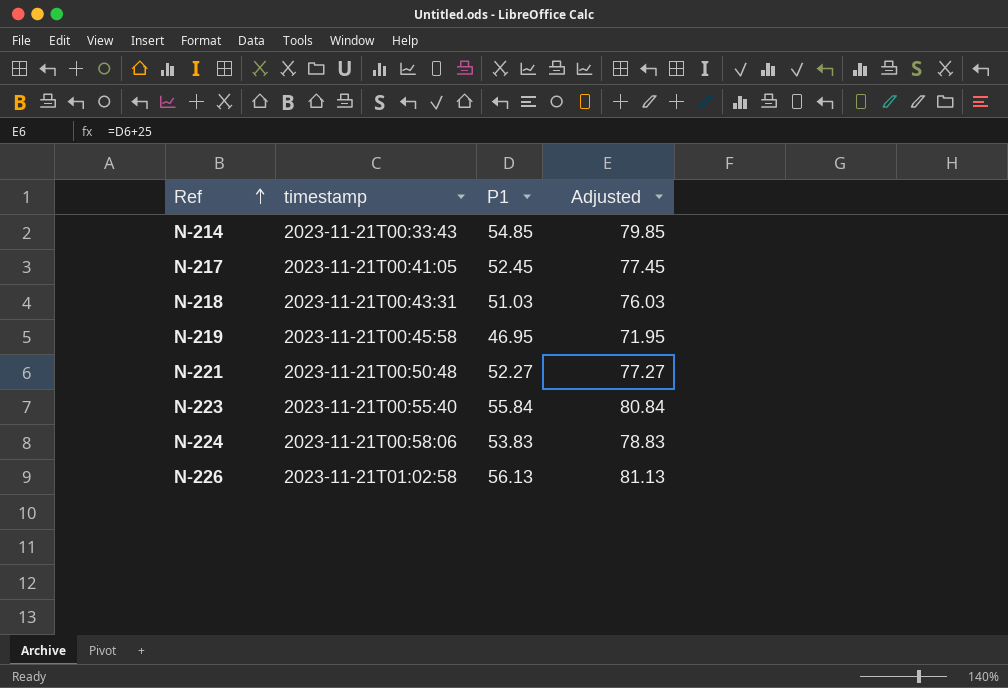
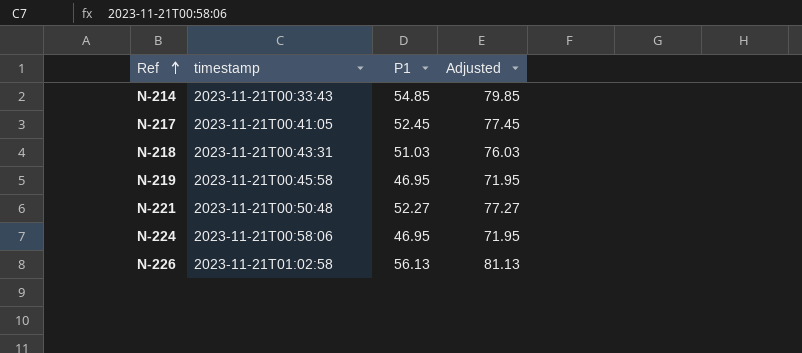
row N-223: 2023-11-21T00:55:40 | 55.84 | 80.84 -> none
N-224 | P1: 53.83 -> 46.95
N-224 | Adjusted: 78.83 -> 71.95

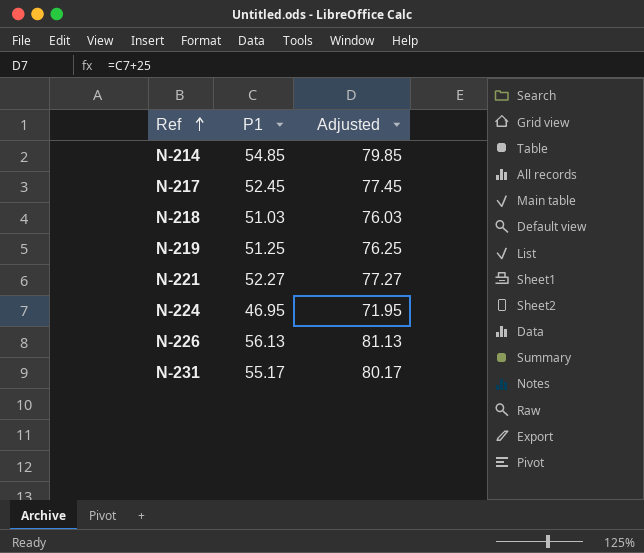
column timestamp | position: 2 -> none
N-219 | P1: 46.95 -> 51.25
N-219 | Adjusted: 71.95 -> 76.25
row N-231: none -> 55.17 | 80.17

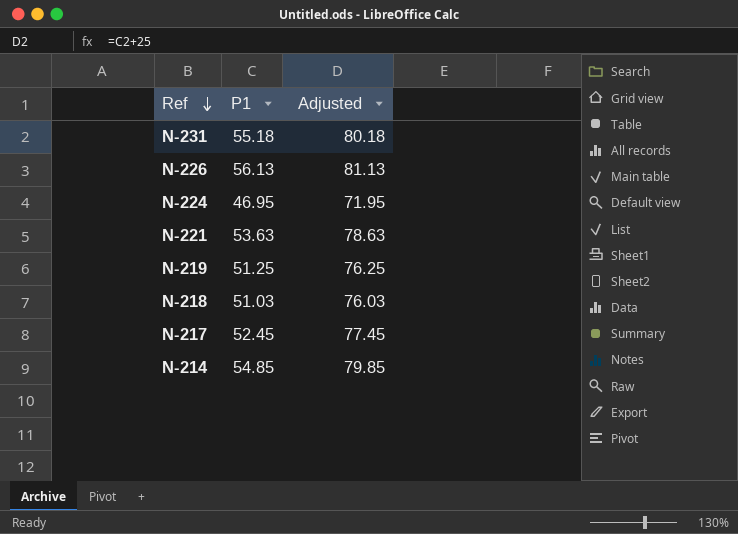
row order: Ref ascending -> Ref descending
N-231 | P1: 55.17 -> 55.18
N-231 | Adjusted: 80.17 -> 80.18
N-221 | P1: 52.27 -> 53.63
N-221 | Adjusted: 77.27 -> 78.63

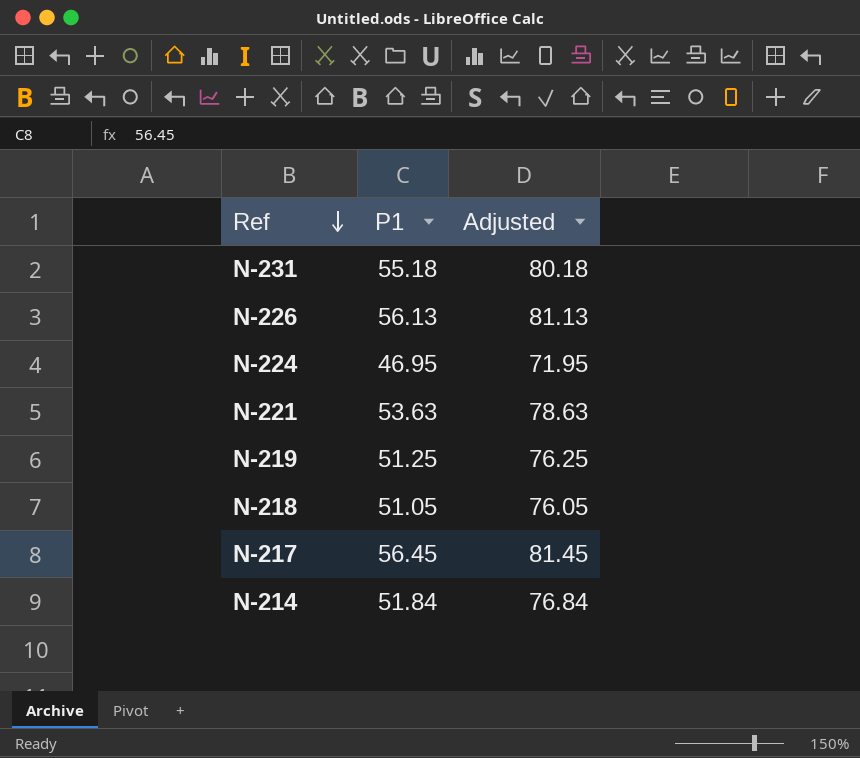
N-218 | P1: 51.03 -> 51.05
N-218 | Adjusted: 76.03 -> 76.05
N-217 | P1: 52.45 -> 56.45
N-217 | Adjusted: 77.45 -> 81.45
N-214 | P1: 54.85 -> 51.84
N-214 | Adjusted: 79.85 -> 76.84

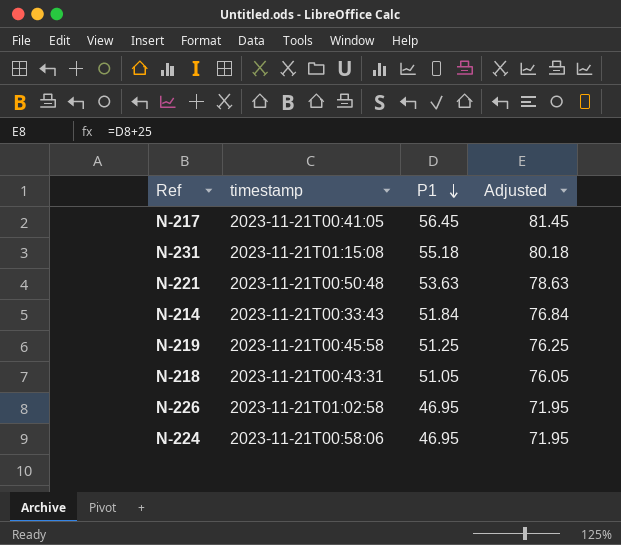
row order: Ref descending -> P1 descending
column timestamp | position: none -> 2
N-226 | P1: 56.13 -> 46.95
N-226 | Adjusted: 81.13 -> 71.95

